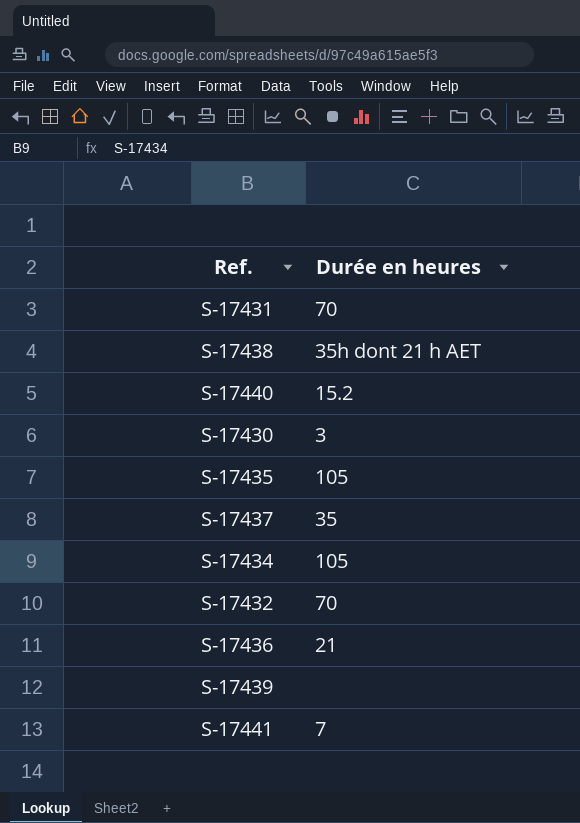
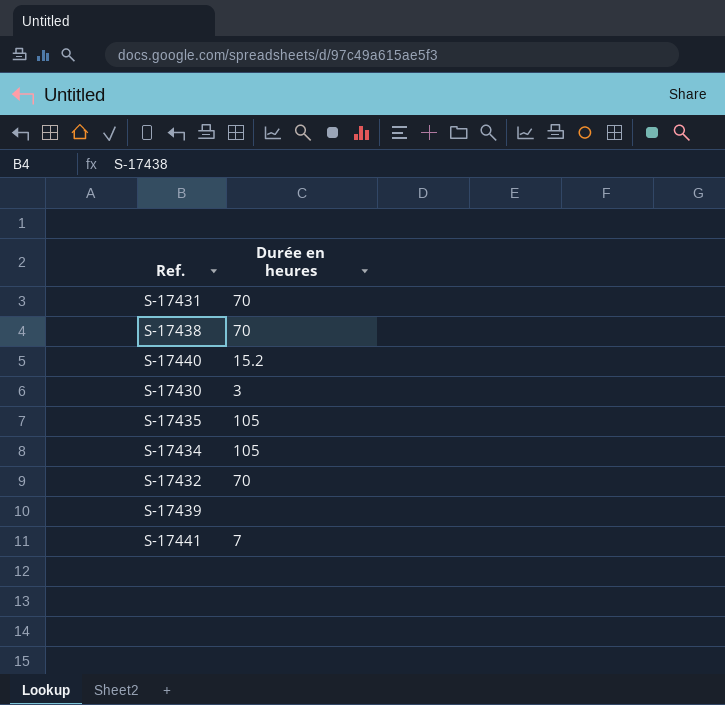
row S-17437: 35 -> none
row S-17436: 21 -> none
S-17438 | Durée en heures: 35h dont 21 h AET -> 70

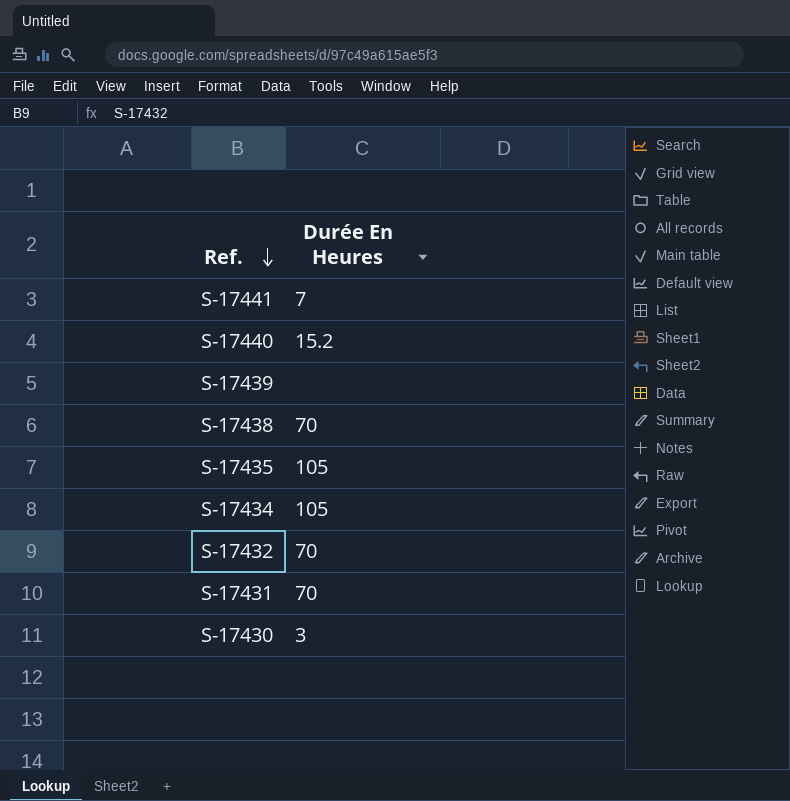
row order: none -> Ref. descending
column name: Durée en heures -> Durée En Heures

